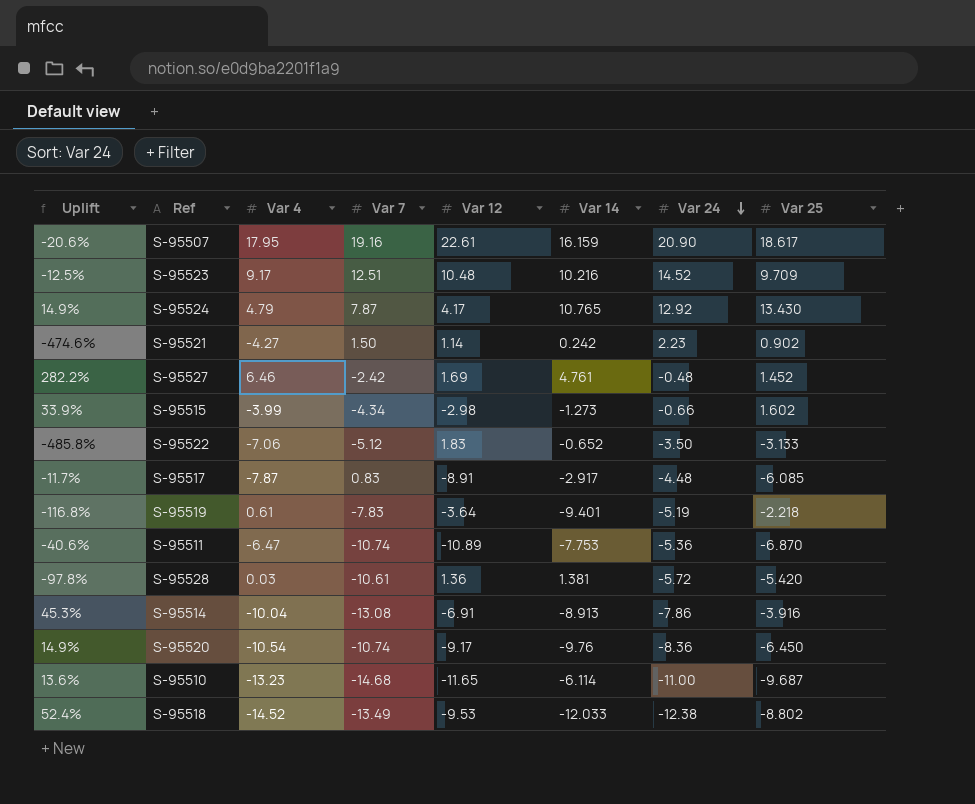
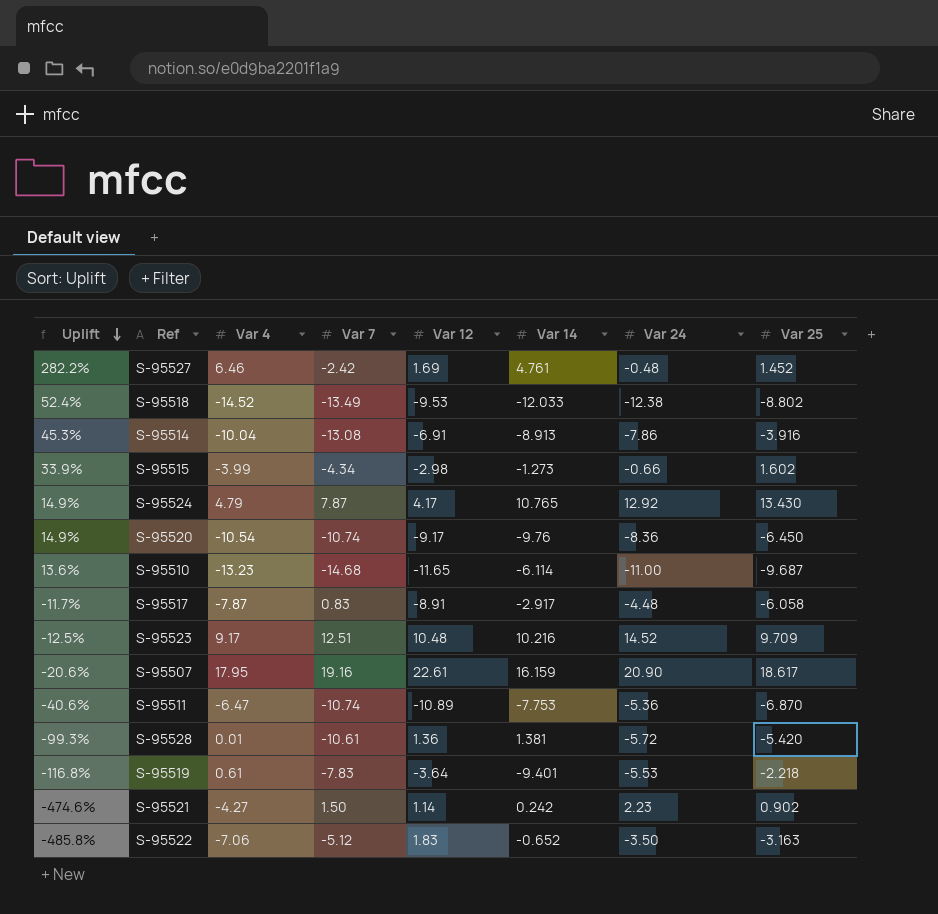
row order: Var 24 descending -> Uplift descending
S-95517 | Var 25: -6.085 -> -6.058
S-95528 | Uplift: -97.8% -> -99.3%
S-95528 | Var 4: 0.03 -> 0.01
S-95519 | Var 24: -5.19 -> -5.53
S-95522 | Var 25: -3.133 -> -3.163

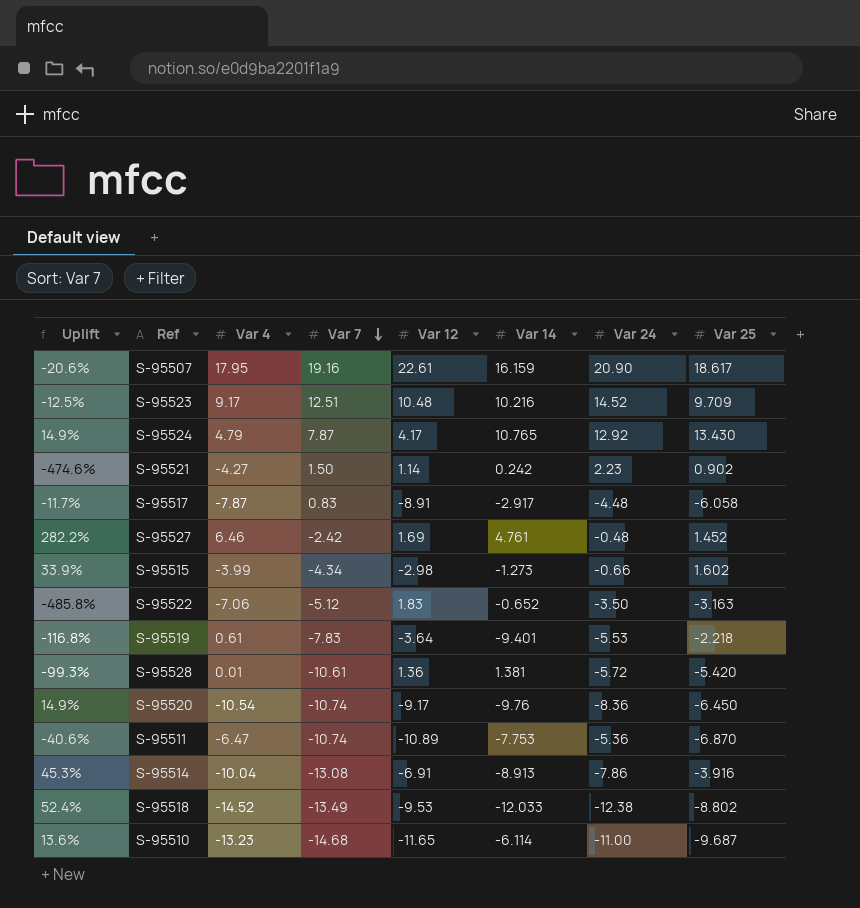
row order: Uplift descending -> Var 7 descending

